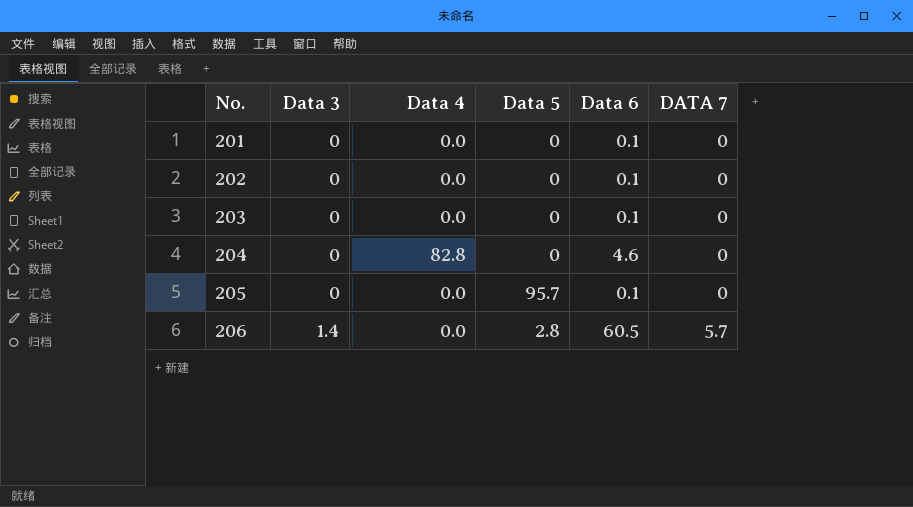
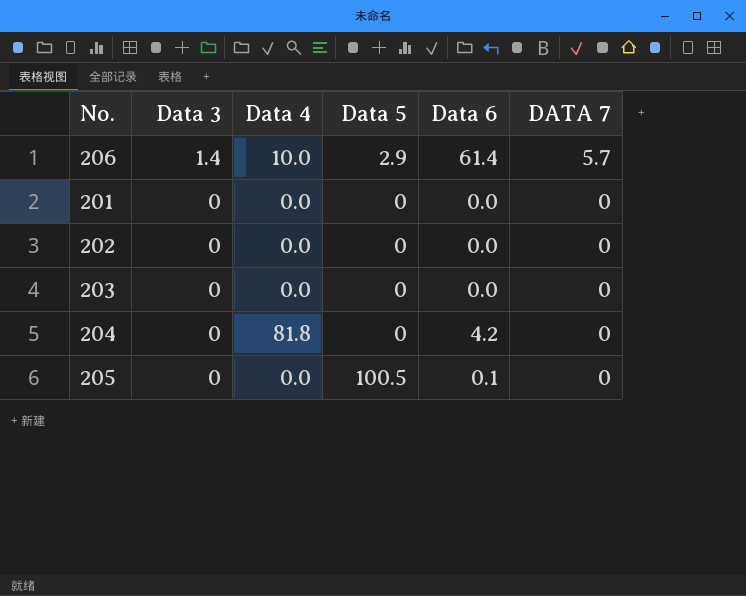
row order: No. ascending -> Data 3 descending
206 | Data 4: 0.0 -> 10.0
206 | Data 5: 2.8 -> 2.9
206 | Data 6: 60.5 -> 61.4
201 | Data 6: 0.1 -> 0.0
202 | Data 6: 0.1 -> 0.0
203 | Data 6: 0.1 -> 0.0
204 | Data 4: 82.8 -> 81.8
204 | Data 6: 4.6 -> 4.2
205 | Data 5: 95.7 -> 100.5

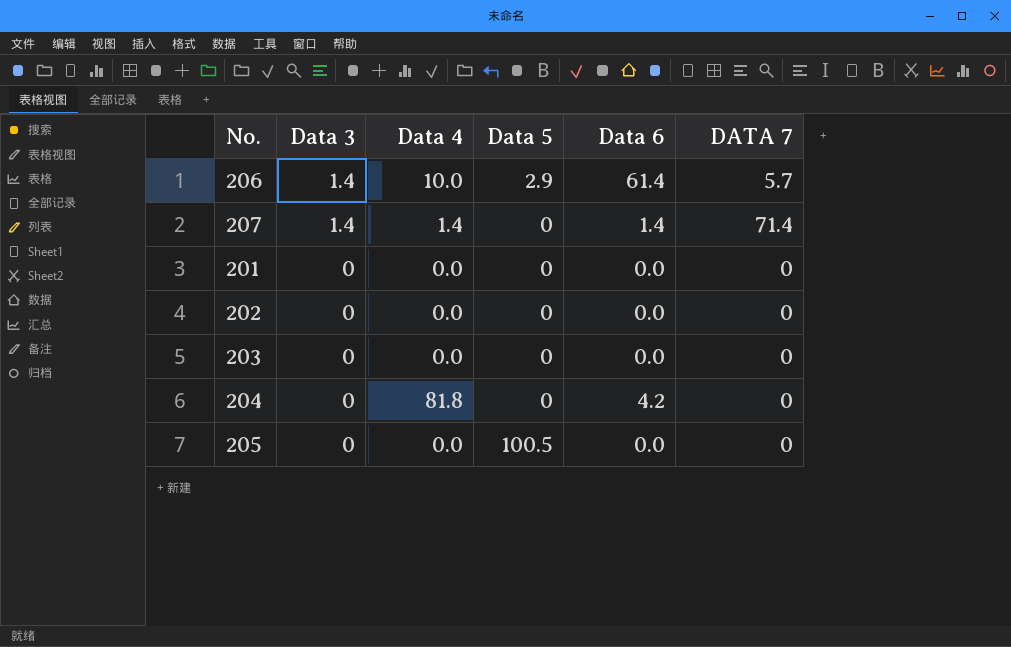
row 207: none -> 1.4 | 1.4 | 0 | 1.4 | 71.4
205 | Data 6: 0.1 -> 0.0

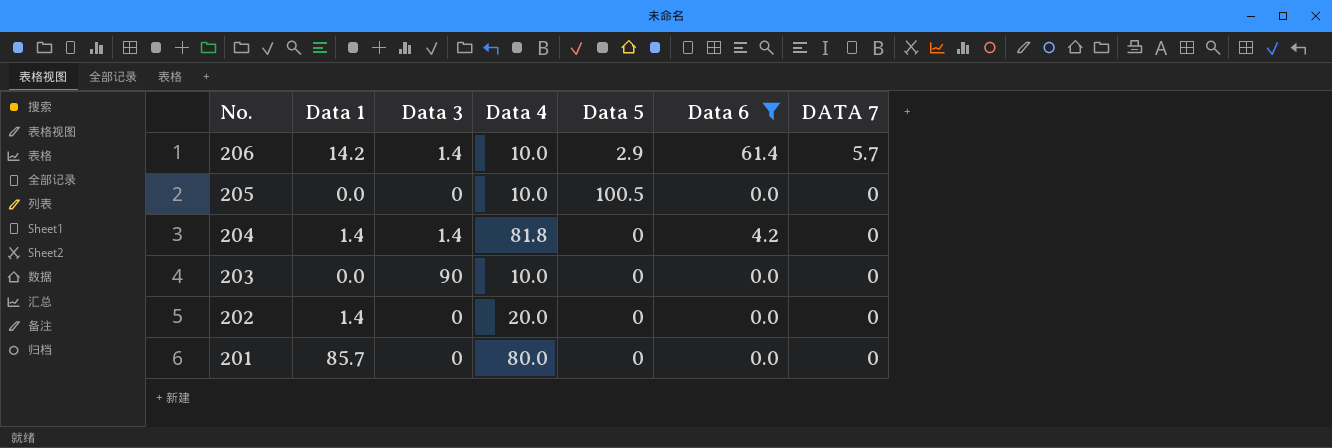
filter: none -> Data 6 != 1.4
row order: Data 3 descending -> No. descending
column Data 1 | position: none -> 2
205 | Data 4: 0.0 -> 10.0
204 | Data 3: 0 -> 1.4
203 | Data 3: 0 -> 90
203 | Data 4: 0.0 -> 10.0
202 | Data 4: 0.0 -> 20.0
201 | Data 4: 0.0 -> 80.0

